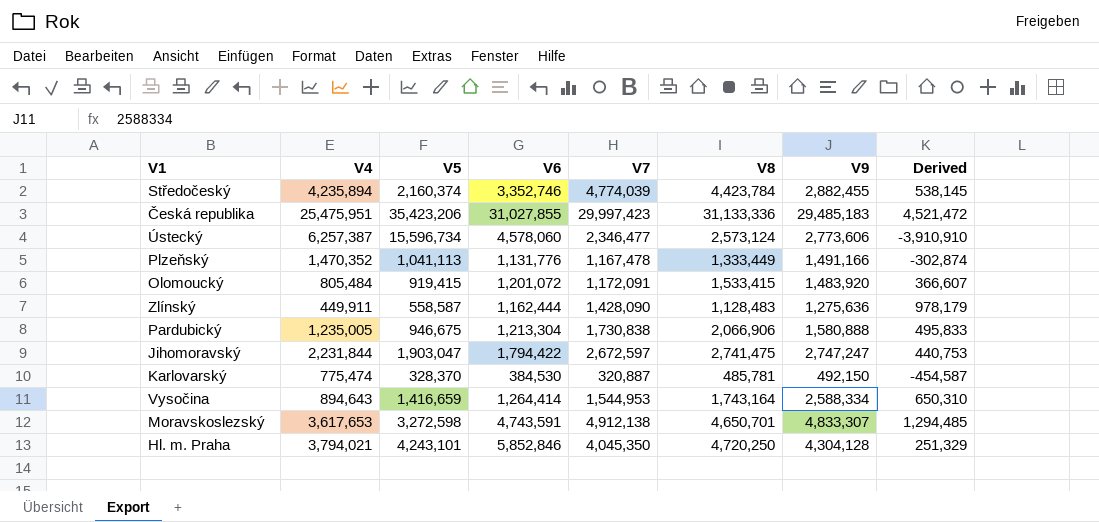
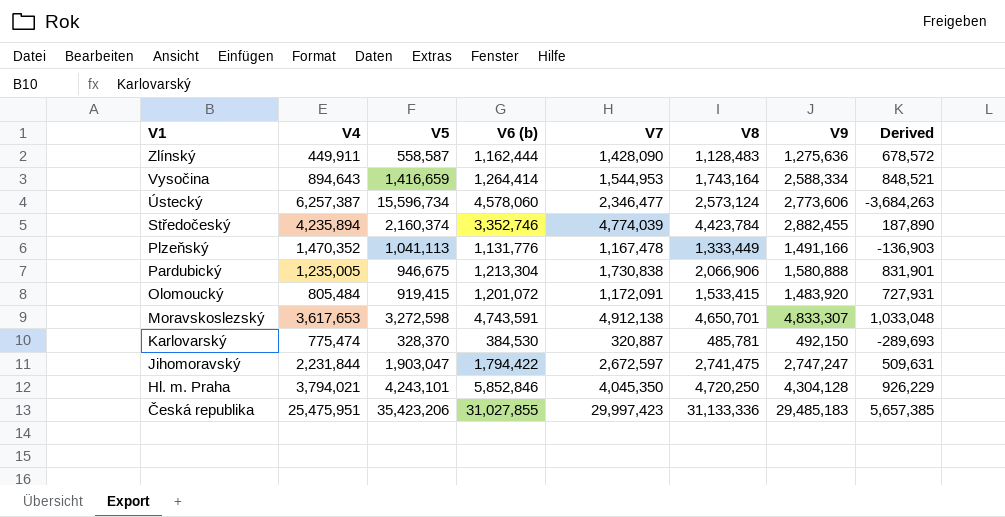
row order: none -> V1 descending
column name: V6 -> V6 (b)
column Derived | formula: [V7] - [V4] -> [V8] - [V4]

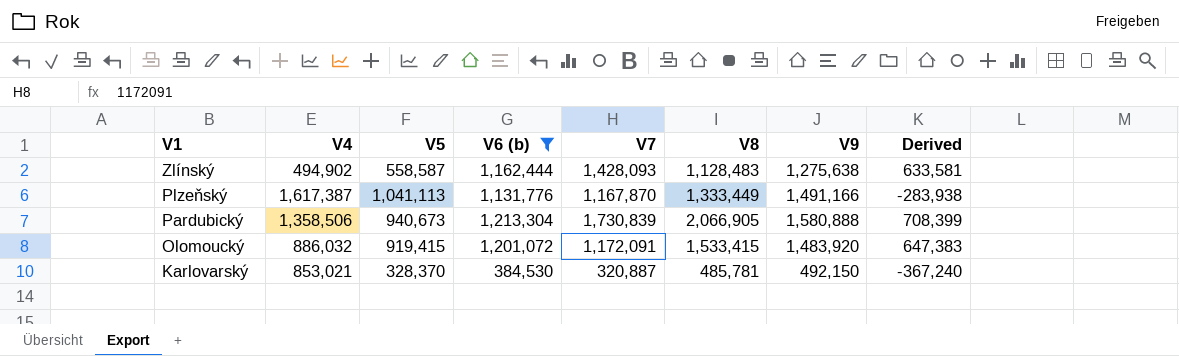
filter: none -> V6 (b) <= 1,213,304
Zlínský | V4: 449,911 -> 494,902
Zlínský | V7: 1,428,090 -> 1,428,093
Zlínský | V9: 1,275,636 -> 1,275,638
Zlínský | Derived: 678,572 -> 633,581
Plzeňský | V4: 1,470,352 -> 1,617,387
Plzeňský | V7: 1,167,478 -> 1,167,870
Plzeňský | Derived: -136,903 -> -283,938
Pardubický | V4: 1,235,005 -> 1,358,506
Pardubický | V5: 946,675 -> 940,673
Pardubický | V7: 1,730,838 -> 1,730,839
Pardubický | V8: 2,066,906 -> 2,066,905
Pardubický | Derived: 831,901 -> 708,399
Olomoucký | V4: 805,484 -> 886,032
Olomoucký | Derived: 727,931 -> 647,383
Karlovarský | V4: 775,474 -> 853,021
Karlovarský | Derived: -289,693 -> -367,240

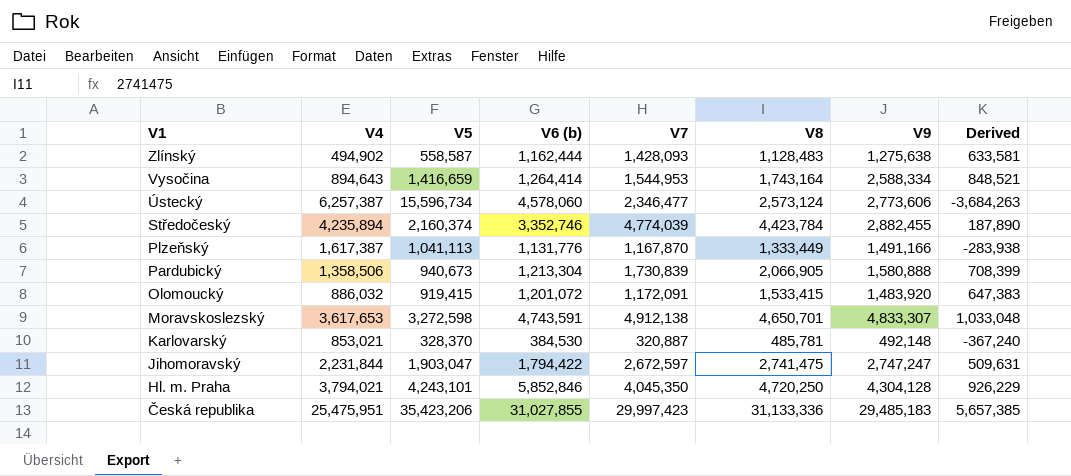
filter: V6 (b) <= 1,213,304 -> none
Karlovarský | V9: 492,150 -> 492,148

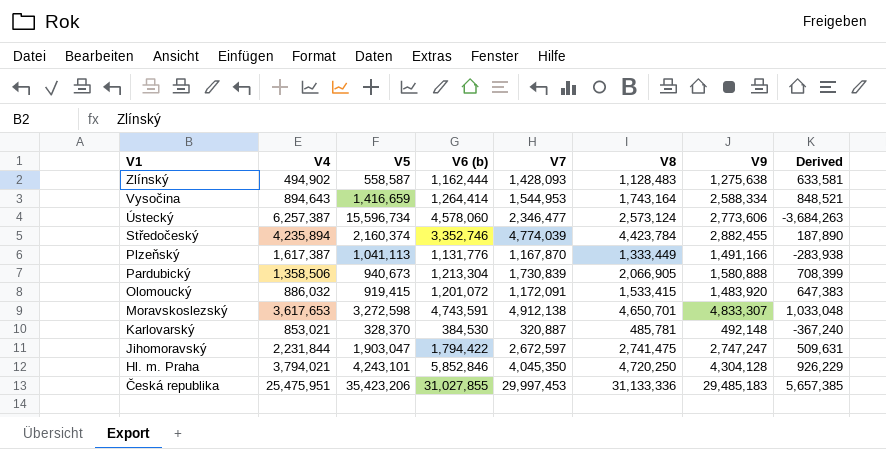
Česká republika | V7: 29,997,423 -> 29,997,453

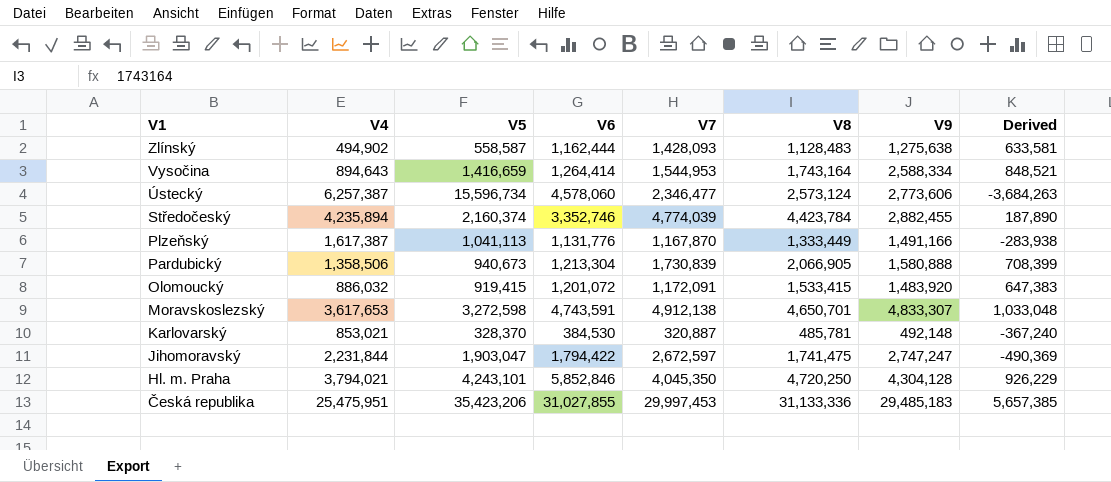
column name: V6 (b) -> V6
Jihomoravský | V8: 2,741,475 -> 1,741,475
Jihomoravský | Derived: 509,631 -> -490,369

